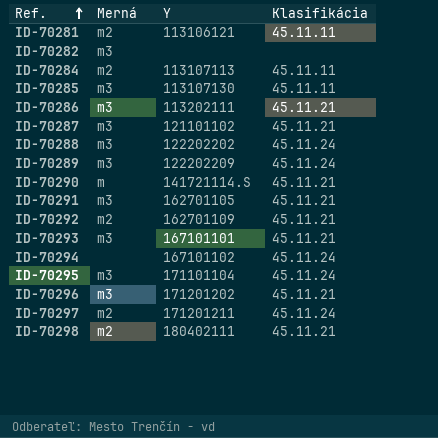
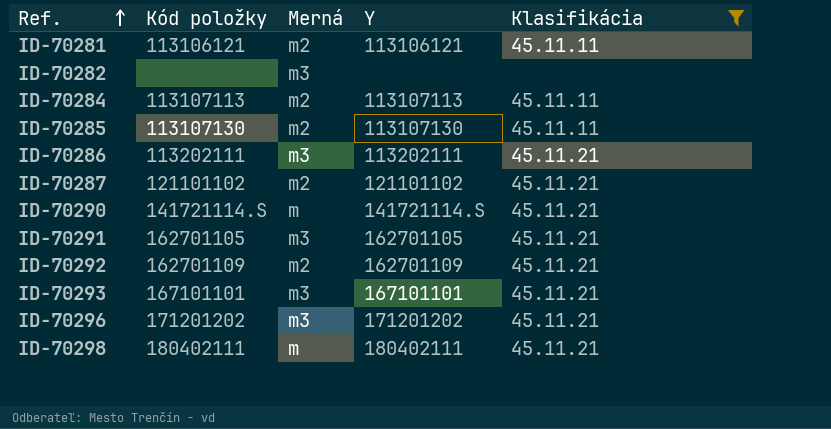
filter: none -> Klasifikácia != 45.11.24
column Kód položky | position: none -> 2
ID-70285 | Merná: m3 -> m2
ID-70287 | Merná: m3 -> m2
ID-70298 | Merná: m2 -> m

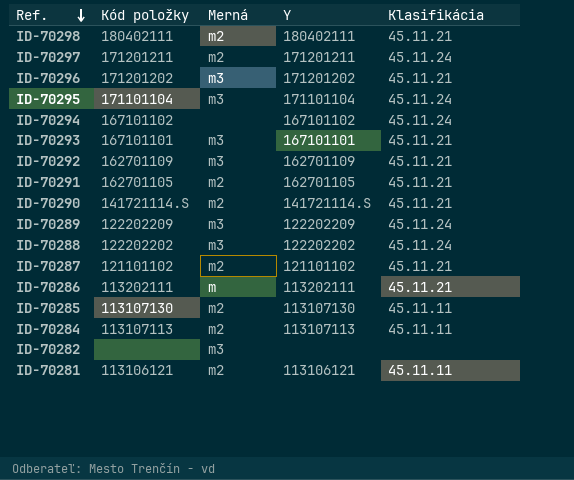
filter: Klasifikácia != 45.11.24 -> none
row order: Ref. ascending -> Ref. descending
ID-70298 | Merná: m -> m2
ID-70292 | Merná: m2 -> m3
ID-70291 | Merná: m3 -> m2
ID-70290 | Merná: m -> m2
ID-70286 | Merná: m3 -> m

